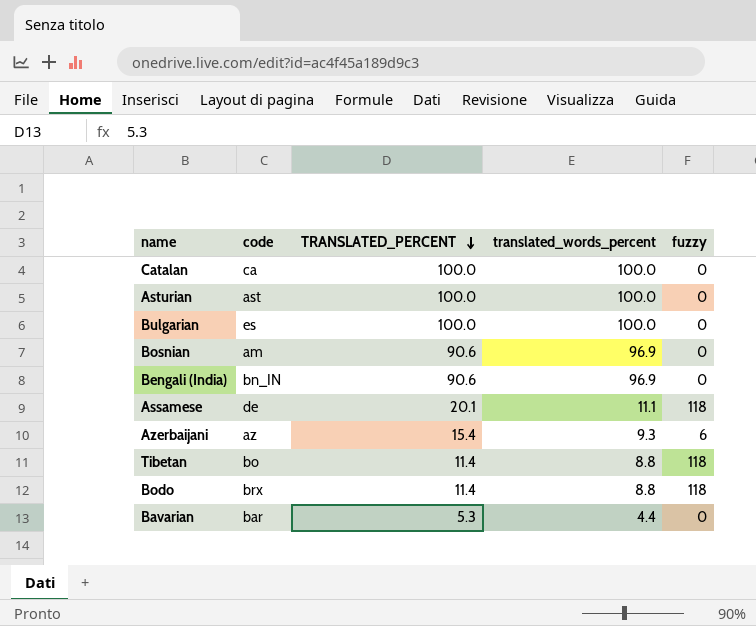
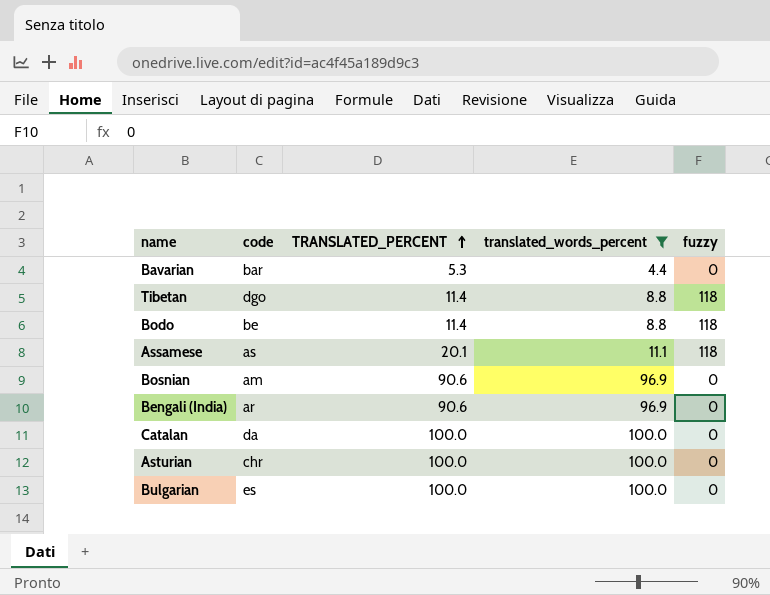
filter: none -> translated_words_percent != 9.3
row order: TRANSLATED_PERCENT descending -> TRANSLATED_PERCENT ascending
Tibetan | code: bo -> dgo
Bodo | code: brx -> be
Assamese | code: de -> as
Bengali (India) | code: bn_IN -> ar
Catalan | code: ca -> da
Asturian | code: ast -> chr

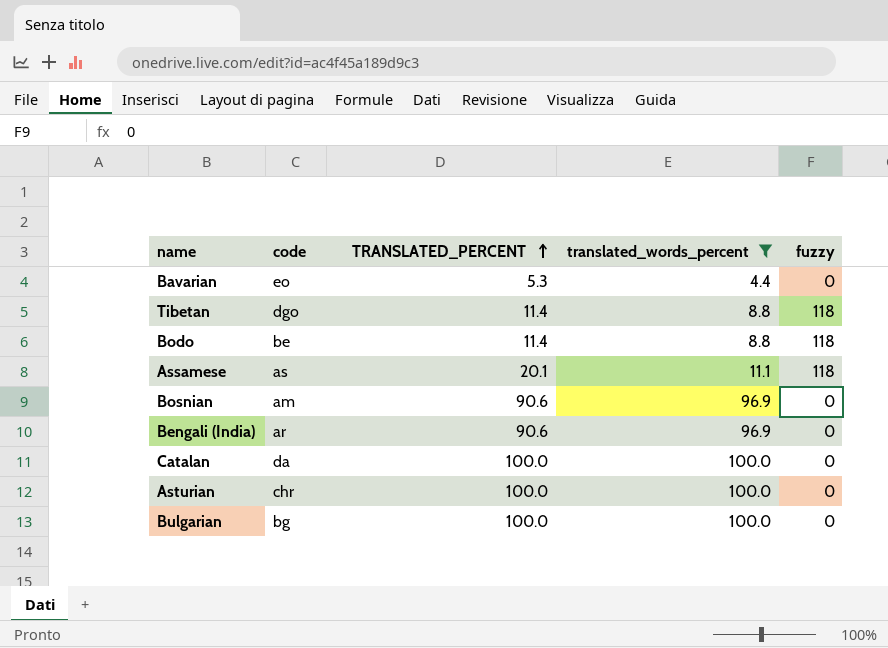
Bavarian | code: bar -> eo
Bulgarian | code: es -> bg

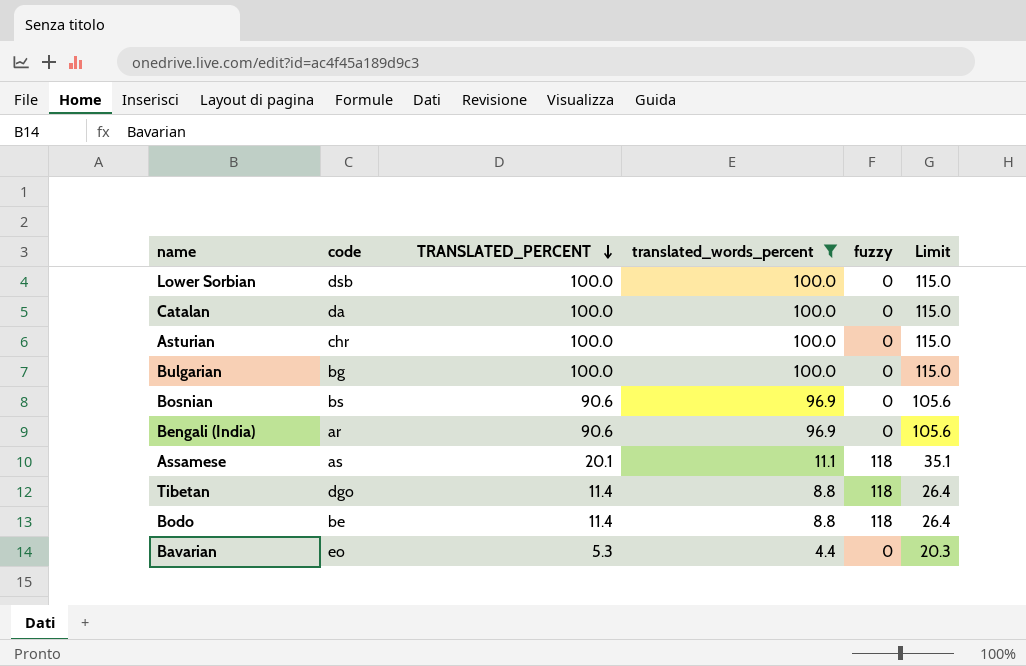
row order: TRANSLATED_PERCENT ascending -> TRANSLATED_PERCENT descending
column Limit | formula: none -> [TRANSLATED_PERCENT] + 15
row Lower Sorbian: none -> dsb | 100.0 | 100.0 | 0 | 115.0
Bosnian | code: am -> bs

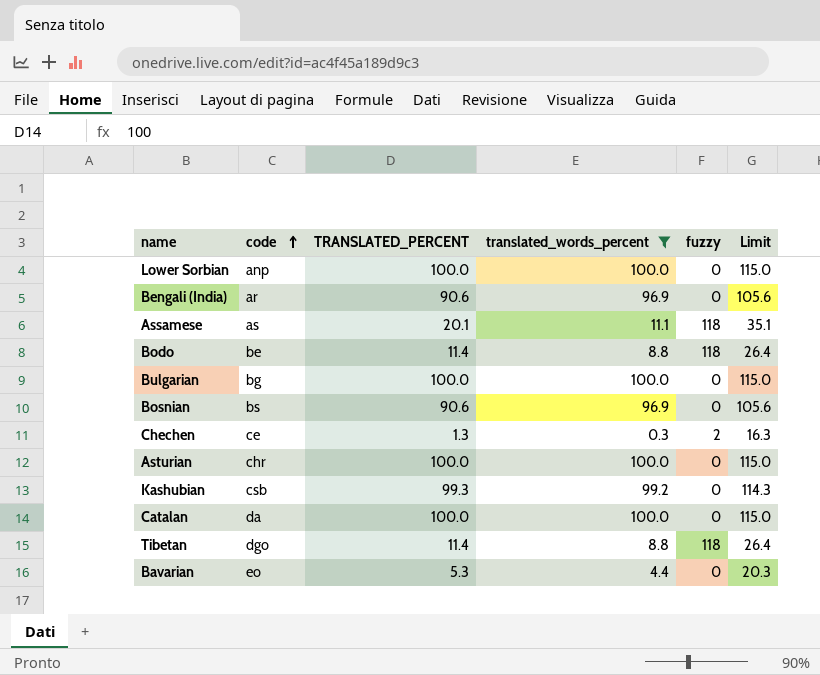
row order: TRANSLATED_PERCENT descending -> code ascending
Lower Sorbian | code: dsb -> anp
row Chechen: none -> ce | 1.3 | 0.3 | 2 | 16.3
row Kashubian: none -> csb | 99.3 | 99.2 | 0 | 114.3

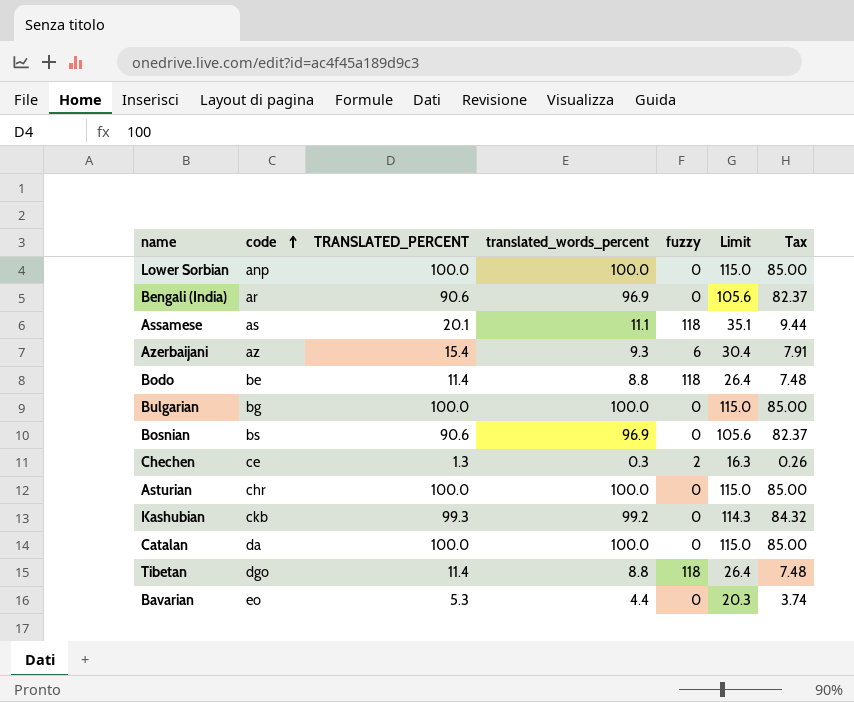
filter: translated_words_percent != 9.3 -> none
column Tax | formula: none -> [translated_words_percent] * 0.85
Kashubian | code: csb -> ckb

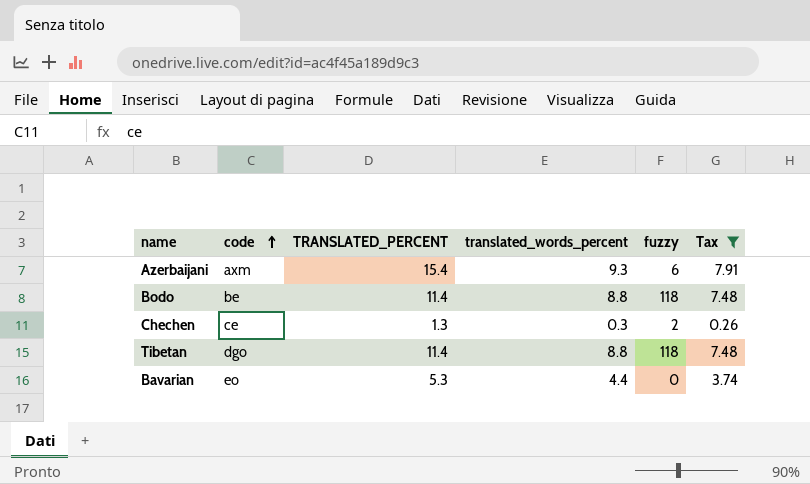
filter: none -> Tax <= 7.91
column Limit | formula: [TRANSLATED_PERCENT] + 15 -> none
Azerbaijani | code: az -> axm

